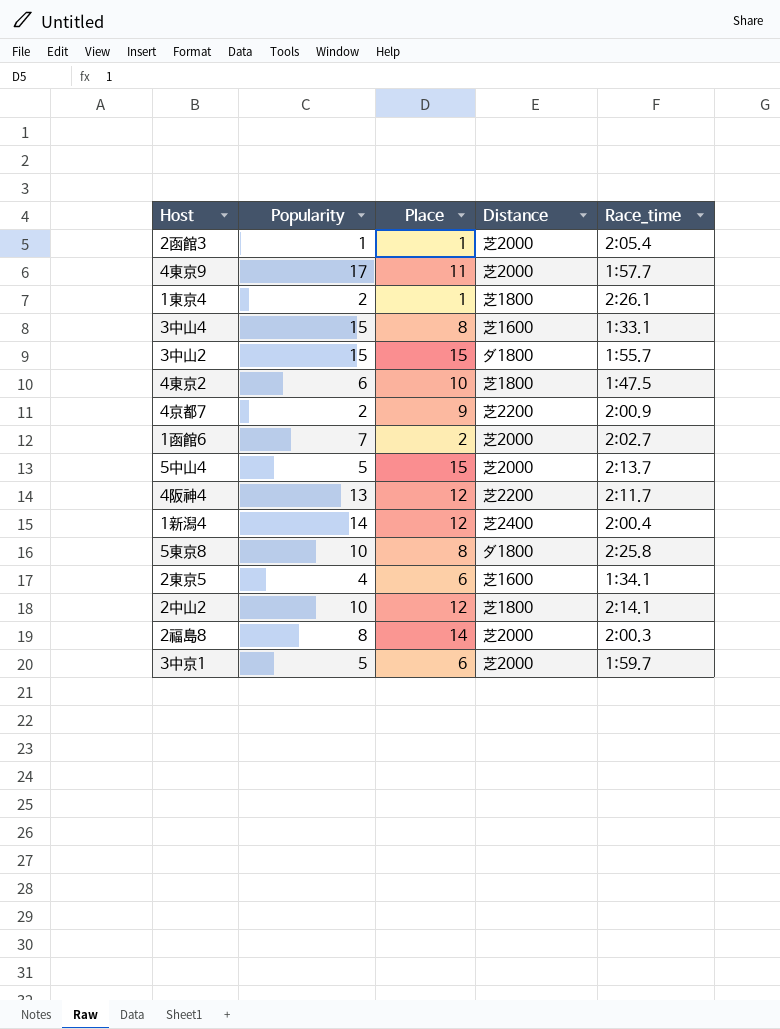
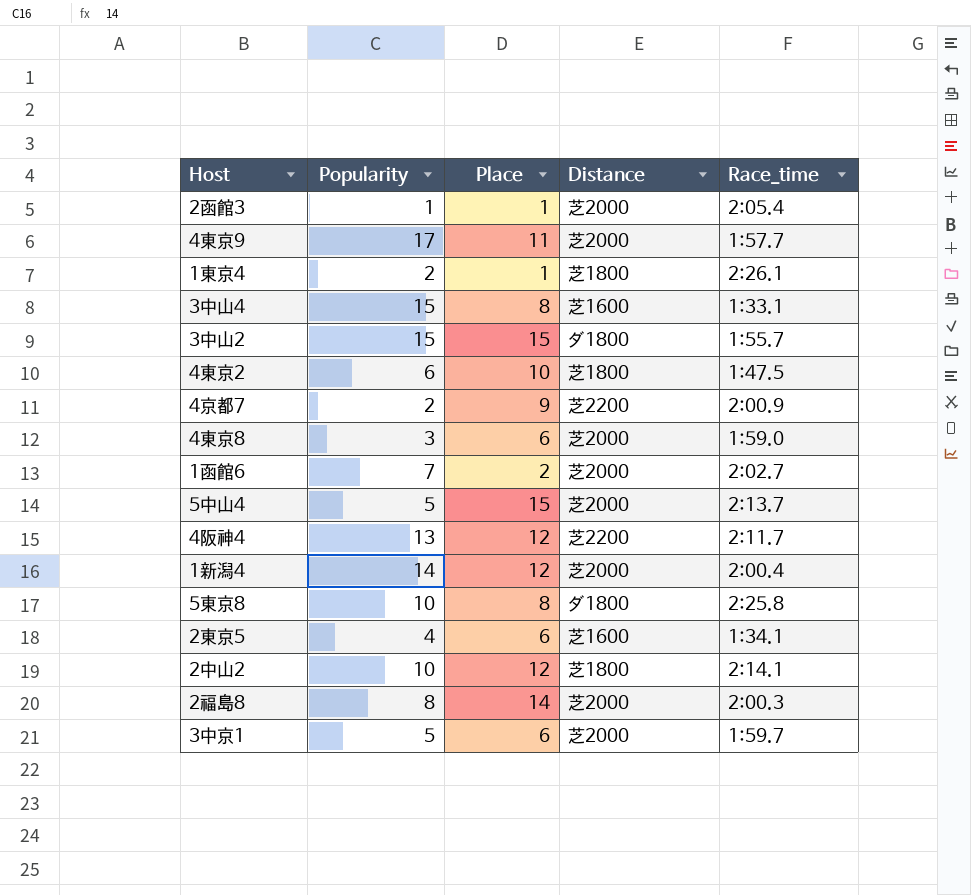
row 4東京8: none -> 3 | 6 | 芝2000 | 1:59.0
1新潟4 | Distance: 芝2400 -> 芝2000

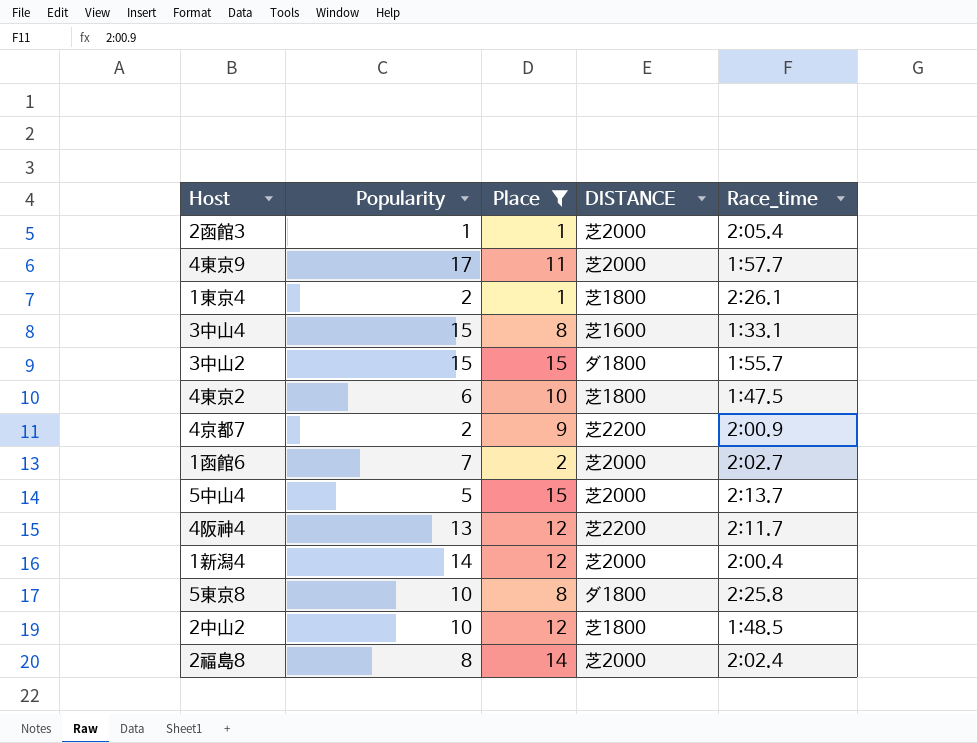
filter: none -> Place != 6
column name: Distance -> DISTANCE
2中山2 | Race_time: 2:14.1 -> 1:48.5
2福島8 | Race_time: 2:00.3 -> 2:02.4

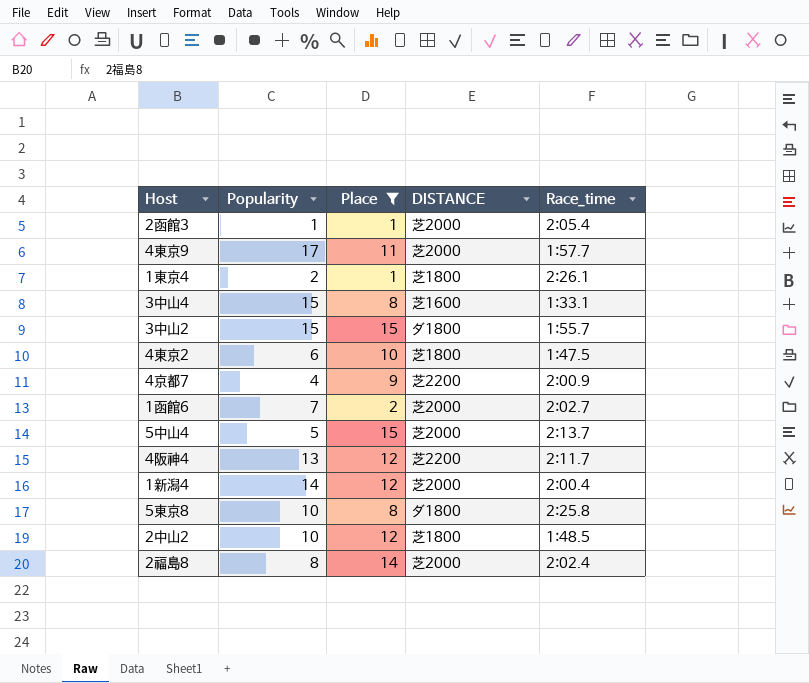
4京都7 | Popularity: 2 -> 4

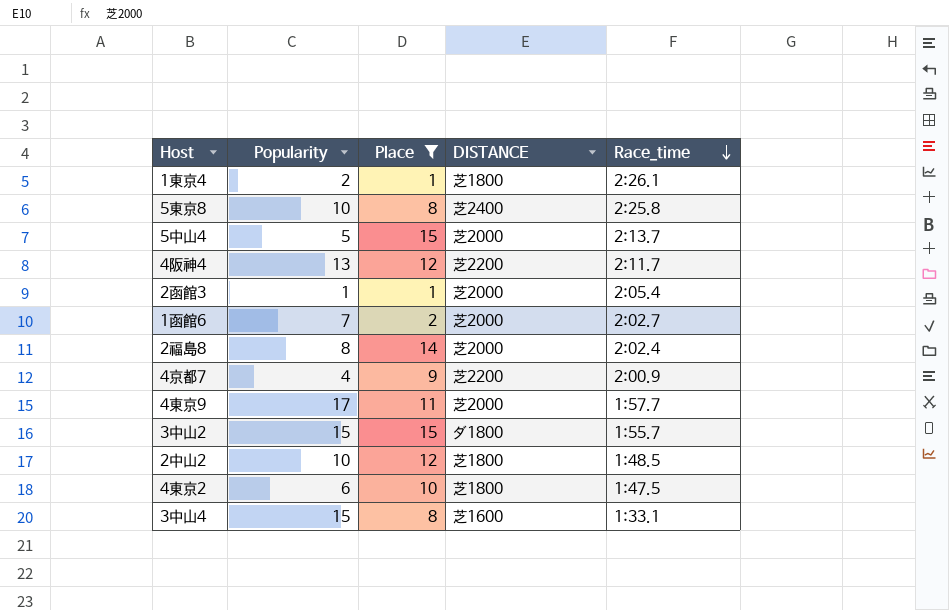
row order: none -> Race_time descending
row 1新潟4: 14 | 12 | 芝2000 | 2:00.4 -> none
5東京8 | DISTANCE: ダ1800 -> 芝2400

